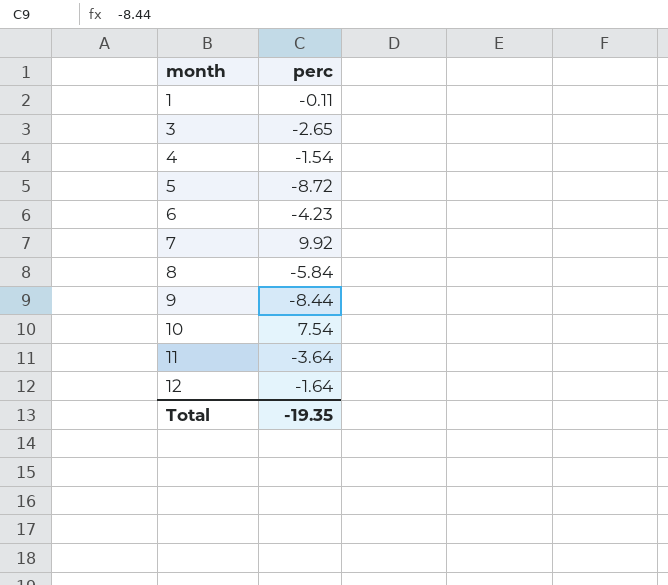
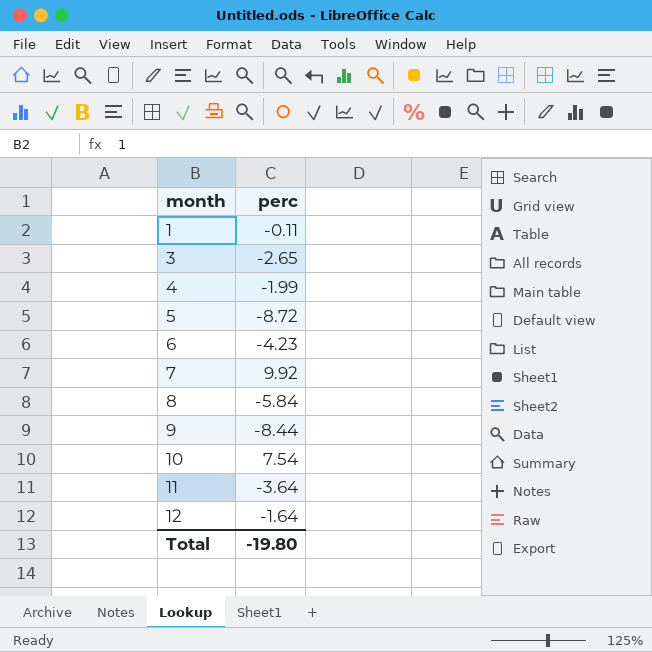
4 | perc: -1.54 -> -1.99
Total | perc: -19.35 -> -19.80

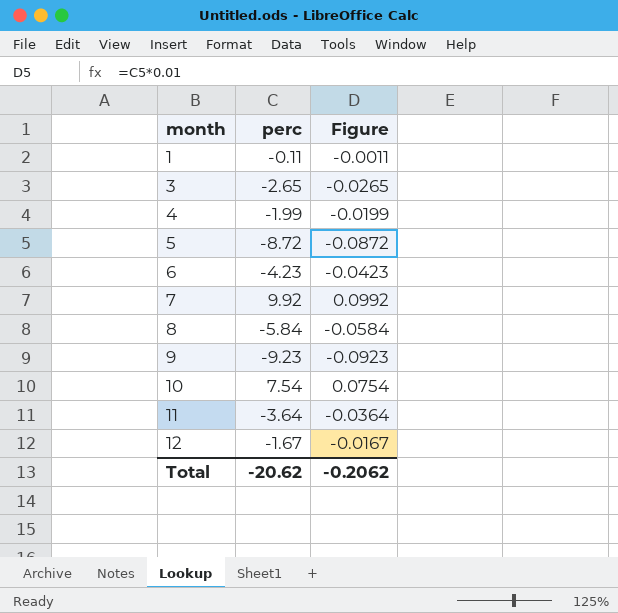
column Figure | formula: none -> [perc] * 0.01
9 | perc: -8.44 -> -9.23
12 | perc: -1.64 -> -1.67
Total | perc: -19.80 -> -20.62

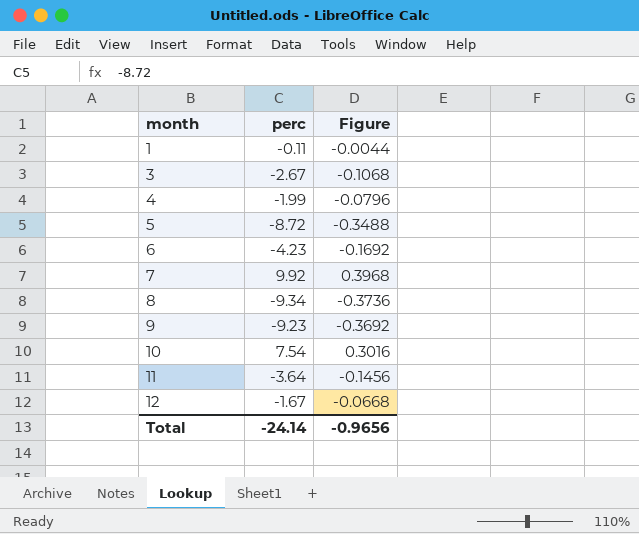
column Figure | formula: [perc] * 0.01 -> [perc] * 0.04
3 | perc: -2.65 -> -2.67
8 | perc: -5.84 -> -9.34
Total | perc: -20.62 -> -24.14
Total | Figure: -0.2062 -> -0.9656

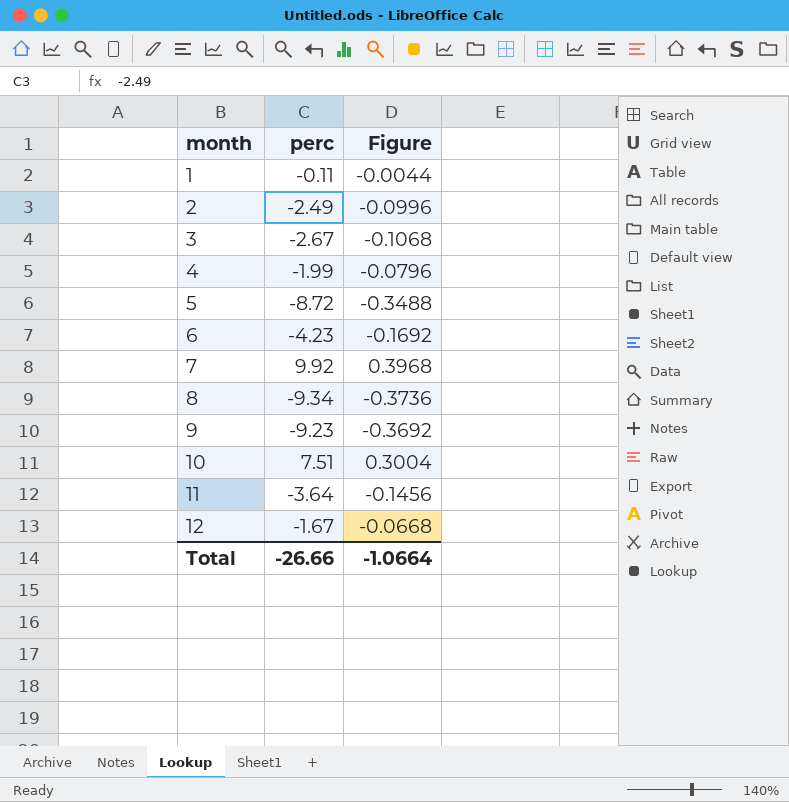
row 2: none -> -2.49 | -0.0996
10 | perc: 7.54 -> 7.51
10 | Figure: 0.3016 -> 0.3004
Total | perc: -24.14 -> -26.66
Total | Figure: -0.9656 -> -1.0664

